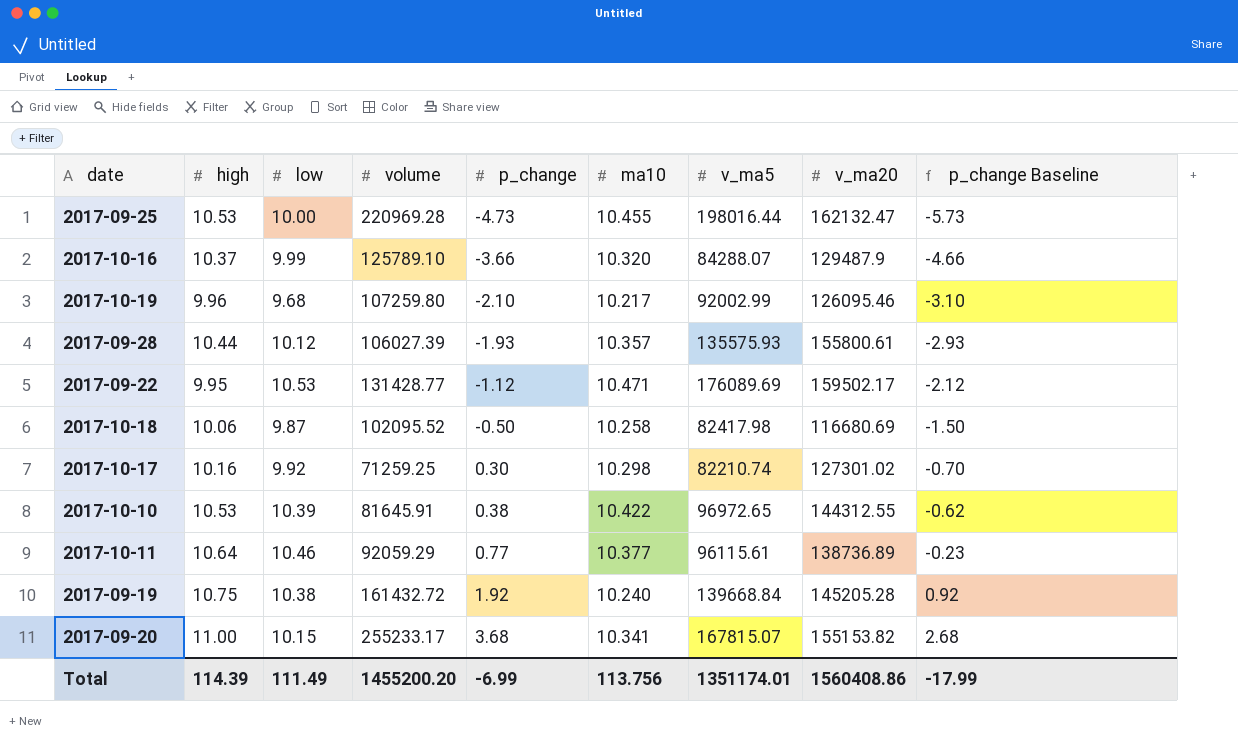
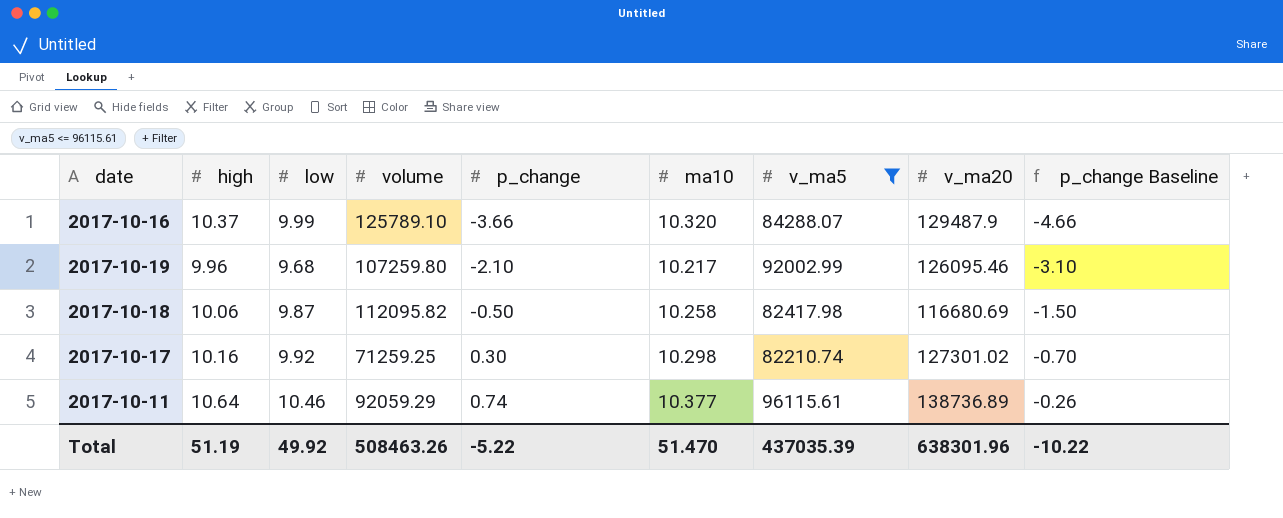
filter: none -> v_ma5 <= 96115.61
2017-10-18 | volume: 102095.52 -> 112095.82
2017-10-11 | p_change: 0.77 -> 0.74
2017-10-11 | p_change Baseline: -0.23 -> -0.26
Total | high: 114.39 -> 51.19
Total | low: 111.49 -> 49.92
Total | volume: 1455200.20 -> 508463.26
Total | p_change: -6.99 -> -5.22
Total | ma10: 113.756 -> 51.470
Total | v_ma5: 1351174.01 -> 437035.39
Total | v_ma20: 1560408.86 -> 638301.96
Total | p_change Baseline: -17.99 -> -10.22

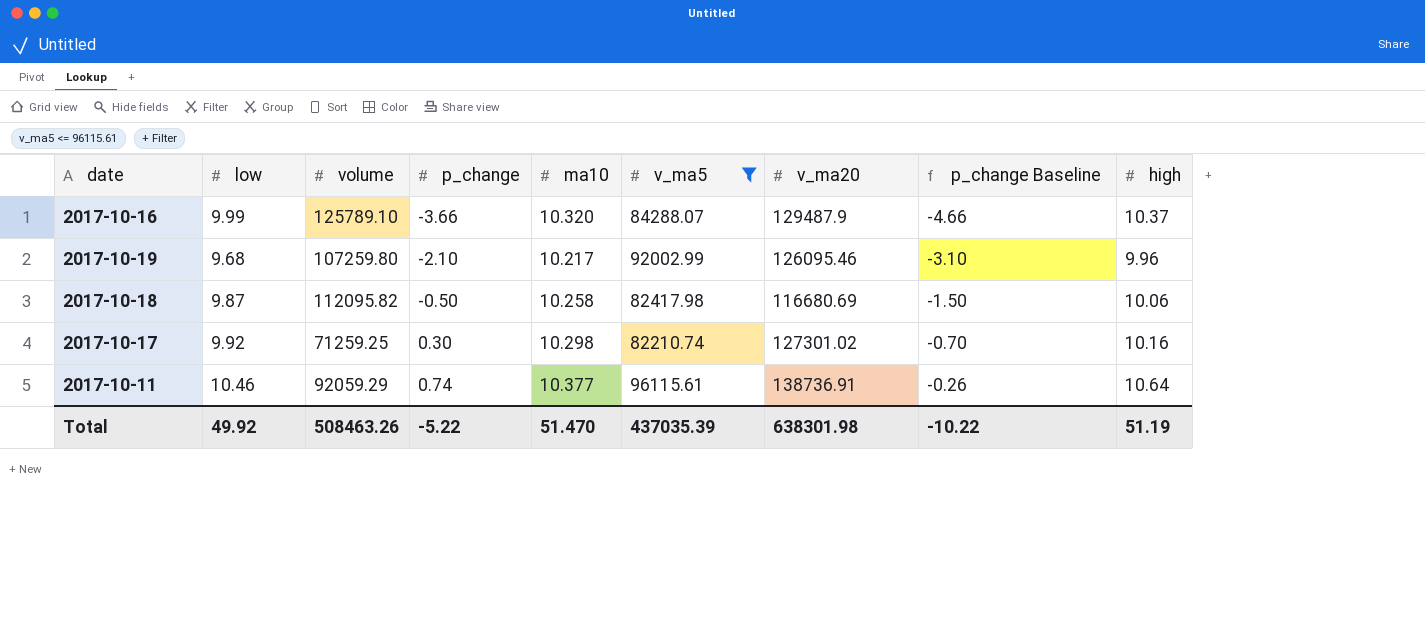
column high | position: 2 -> 9
2017-10-11 | v_ma20: 138736.89 -> 138736.91
Total | v_ma20: 638301.96 -> 638301.98

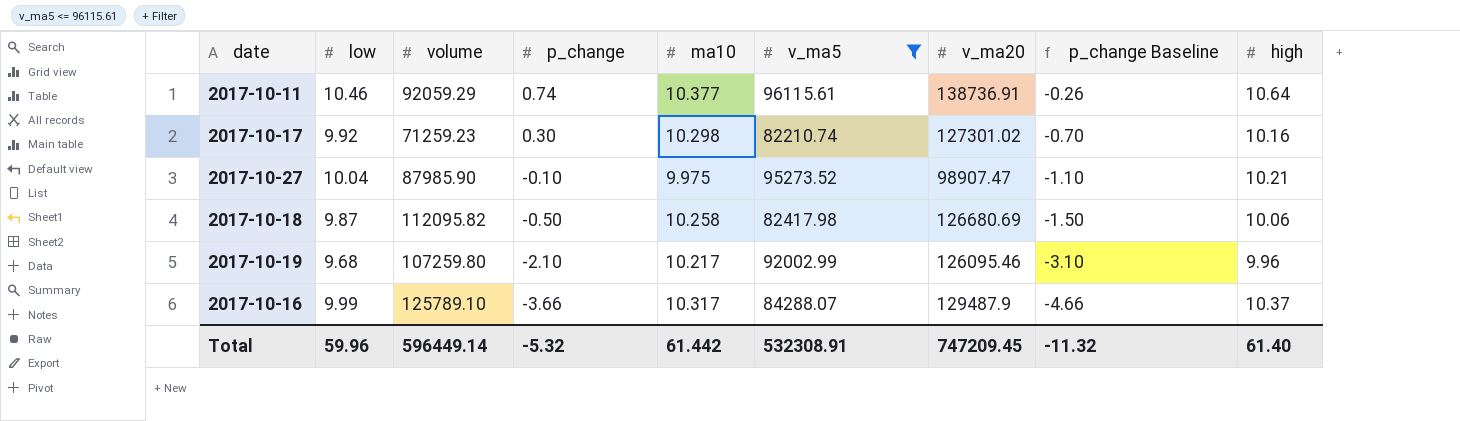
row order: p_change ascending -> p_change descending
2017-10-17 | volume: 71259.25 -> 71259.23
row 2017-10-27: none -> 10.04 | 87985.90 | -0.10 | 9.975 | 95273.52 | 98907.47 | -1.10 | 10.21
2017-10-18 | v_ma20: 116680.69 -> 126680.69
2017-10-16 | ma10: 10.320 -> 10.317
Total | low: 49.92 -> 59.96
Total | volume: 508463.26 -> 596449.14
Total | p_change: -5.22 -> -5.32
Total | ma10: 51.470 -> 61.442
Total | v_ma5: 437035.39 -> 532308.91
Total | v_ma20: 638301.98 -> 747209.45
Total | p_change Baseline: -10.22 -> -11.32
Total | high: 51.19 -> 61.40

